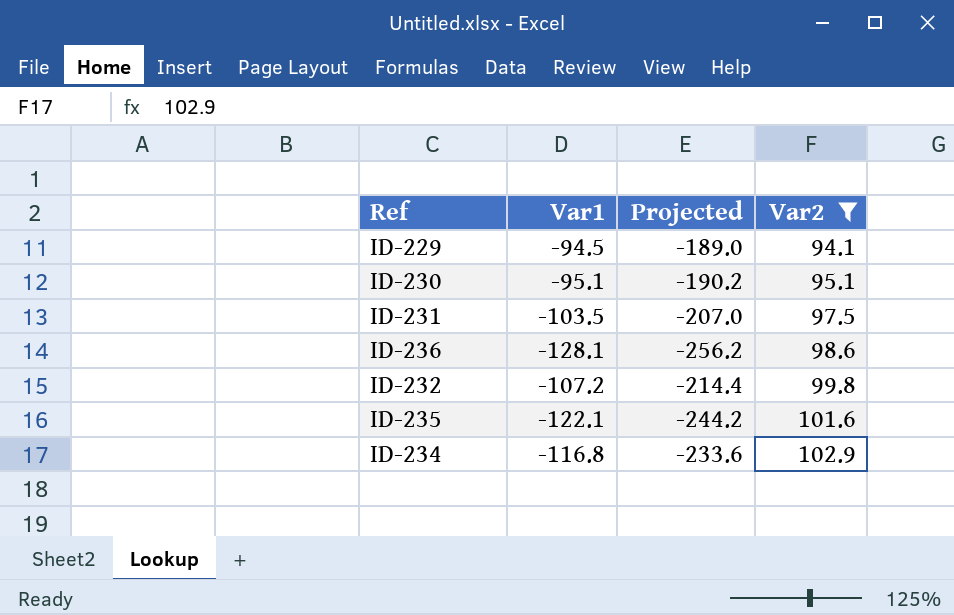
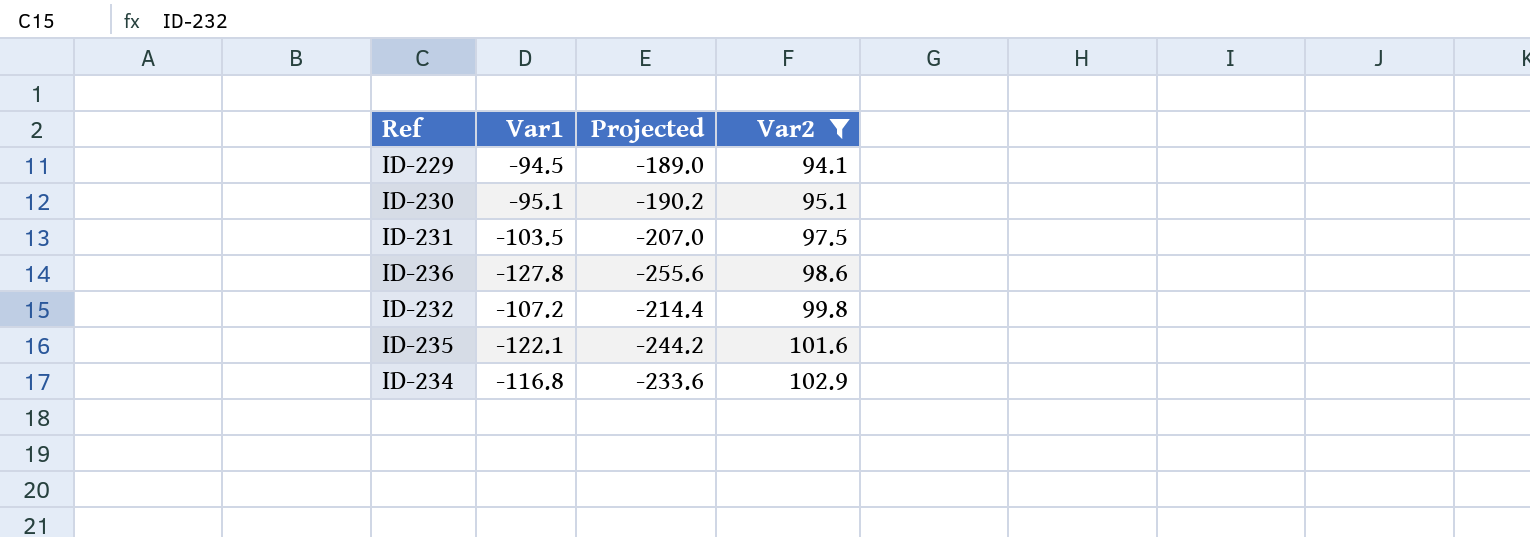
ID-236 | Var1: -128.1 -> -127.8
ID-236 | Projected: -256.2 -> -255.6

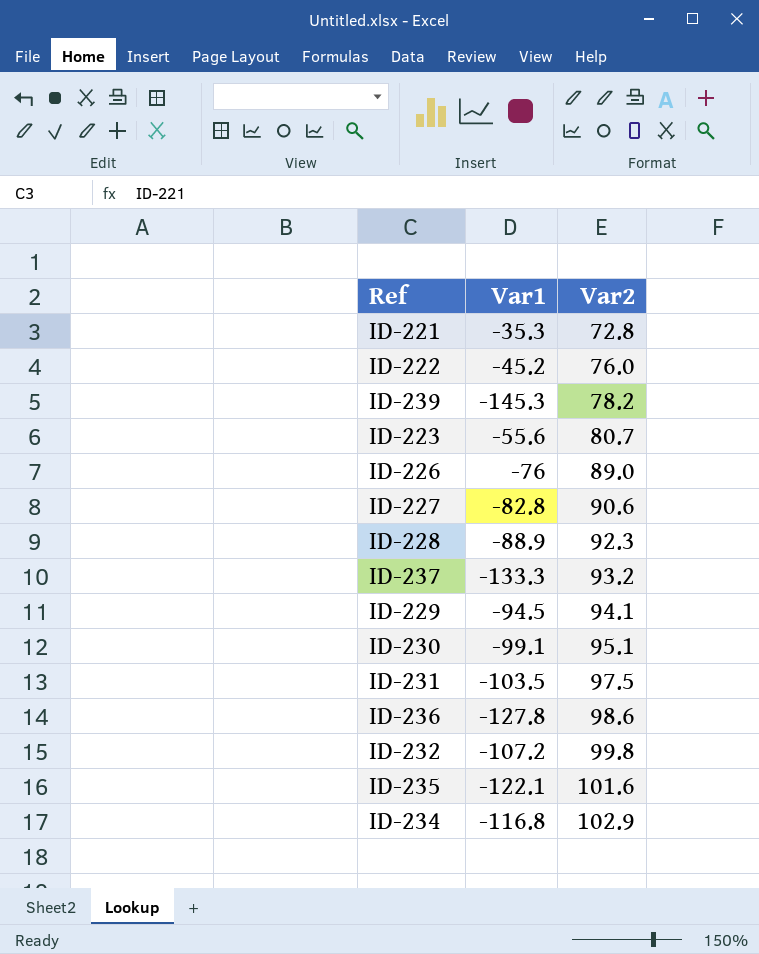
filter: Var2 >= 94.1 -> none
column Projected | formula: [Var1] * 2 -> none
ID-230 | Var1: -95.1 -> -99.1

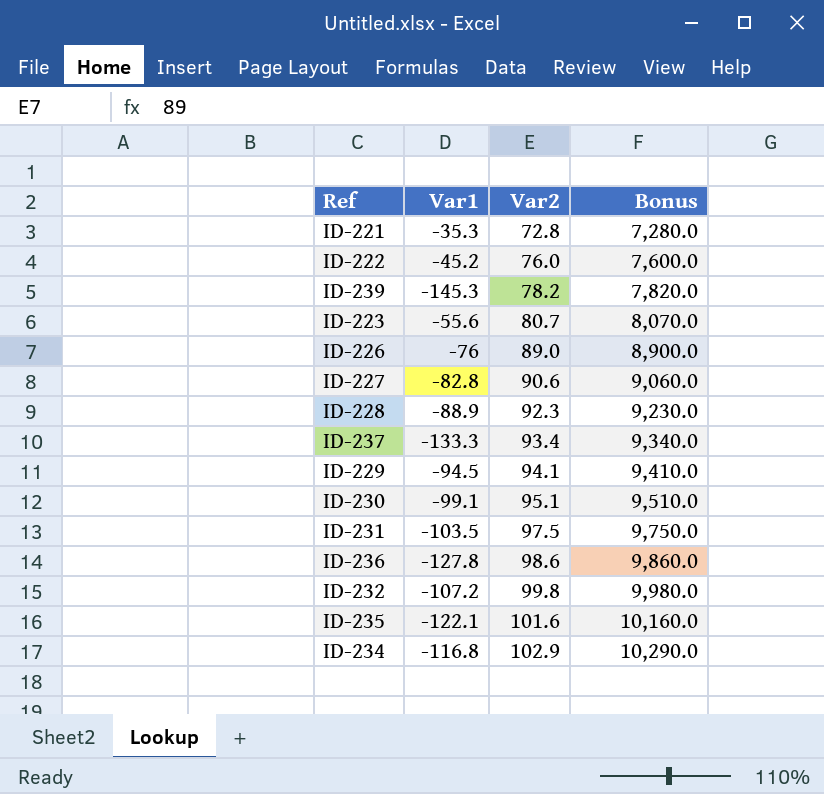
column Bonus | formula: none -> [Var2] * 100
ID-237 | Var2: 93.2 -> 93.4

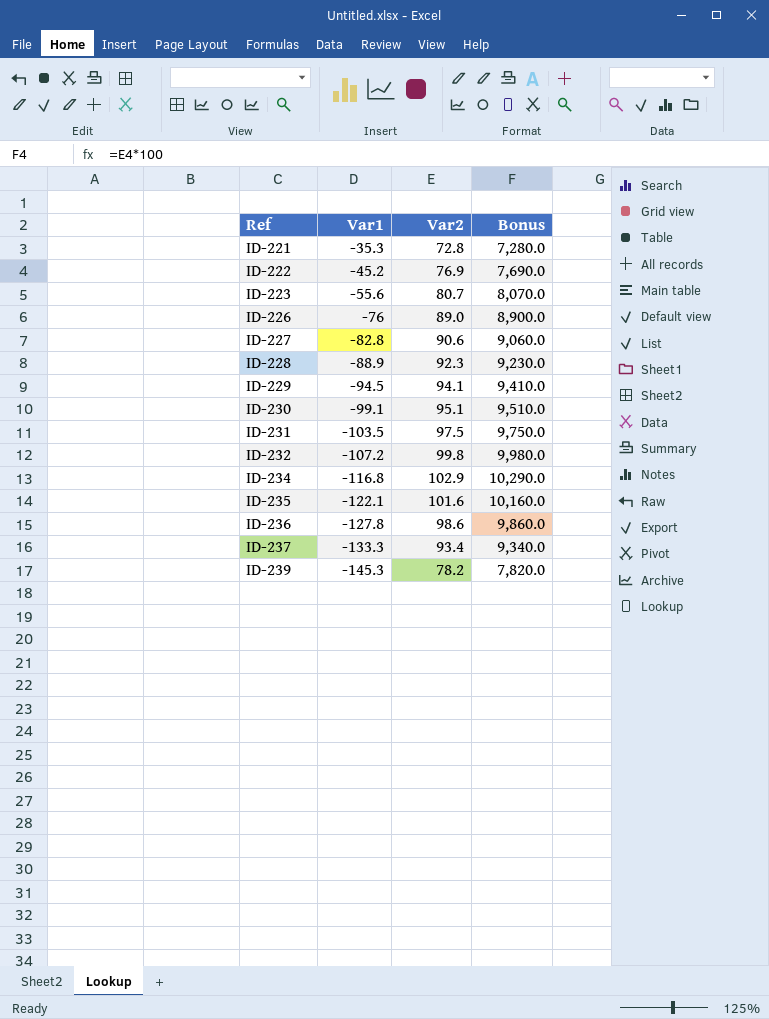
row order: Var2 ascending -> Ref ascending
ID-222 | Var2: 76.0 -> 76.9
ID-222 | Bonus: 7,600.0 -> 7,690.0

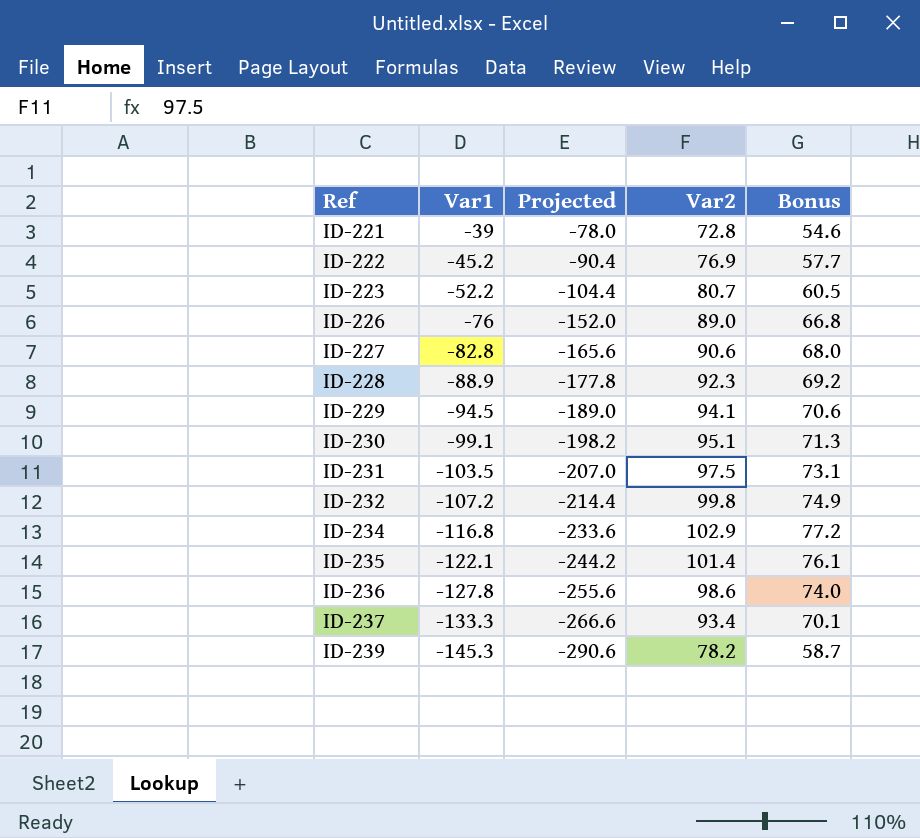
column Projected | formula: none -> [Var1] * 2
column Bonus | formula: [Var2] * 100 -> [Var2] * 0.75
ID-221 | Var1: -35.3 -> -39
ID-223 | Var1: -55.6 -> -52.2
ID-235 | Var2: 101.6 -> 101.4

